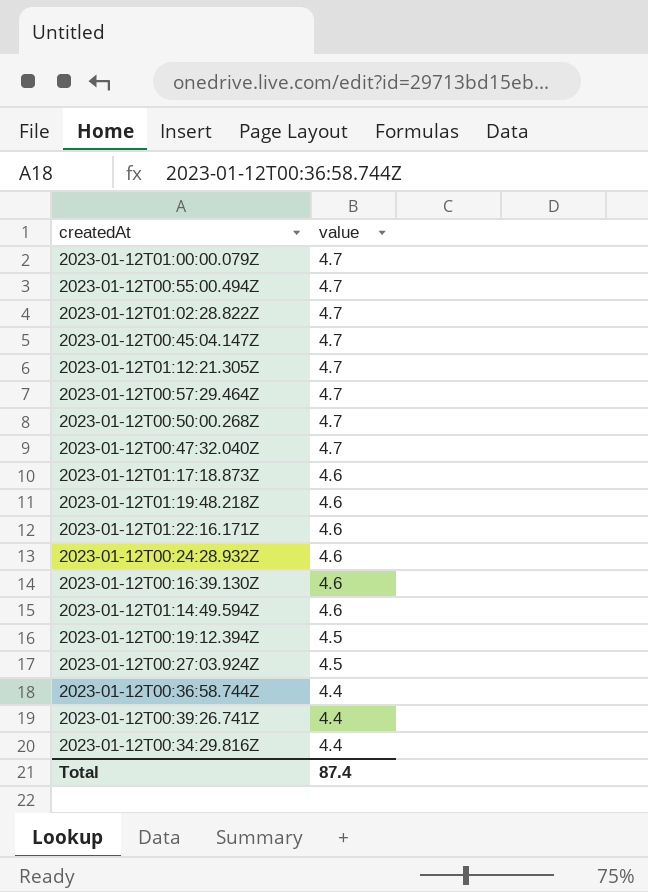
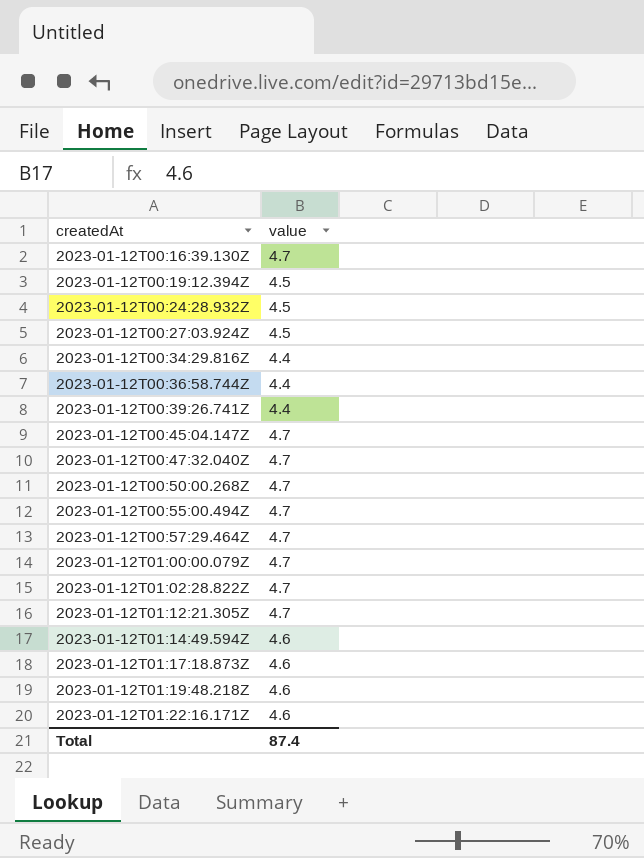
row order: value descending -> createdAt ascending
2023-01-12T00:16:39.130Z | value: 4.6 -> 4.7
2023-01-12T00:24:28.932Z | value: 4.6 -> 4.5

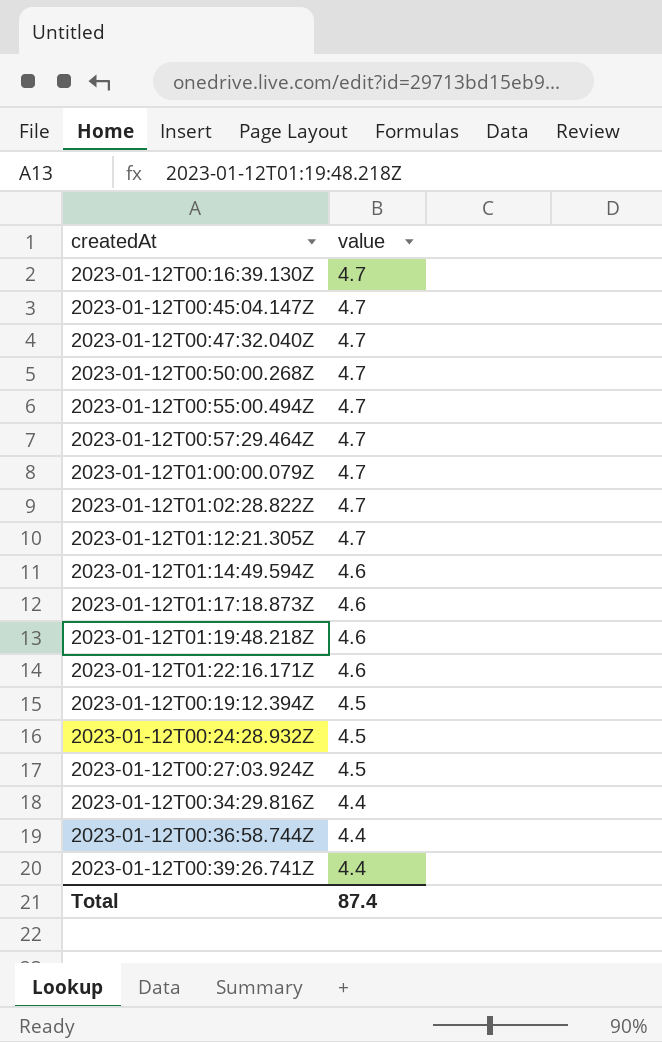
row order: createdAt ascending -> value descending

